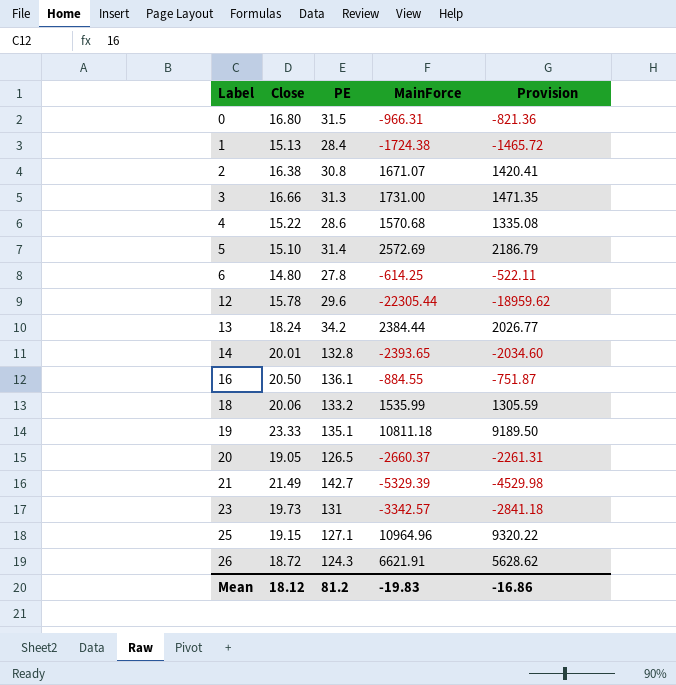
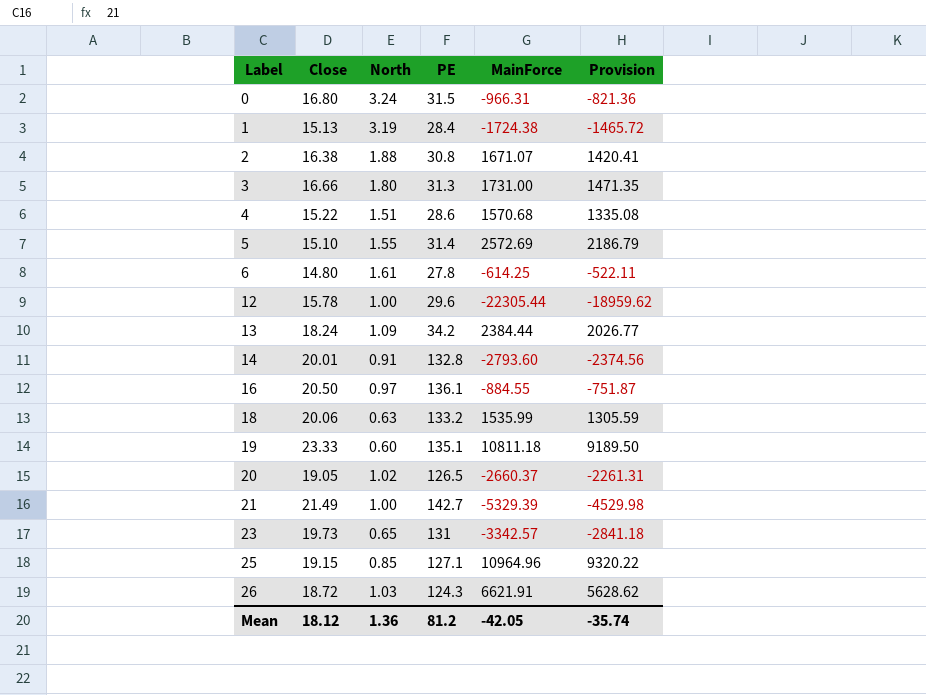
column North | position: none -> 3
14 | MainForce: -2393.65 -> -2793.60
14 | Provision: -2034.60 -> -2374.56
Mean | MainForce: -19.83 -> -42.05
Mean | Provision: -16.86 -> -35.74

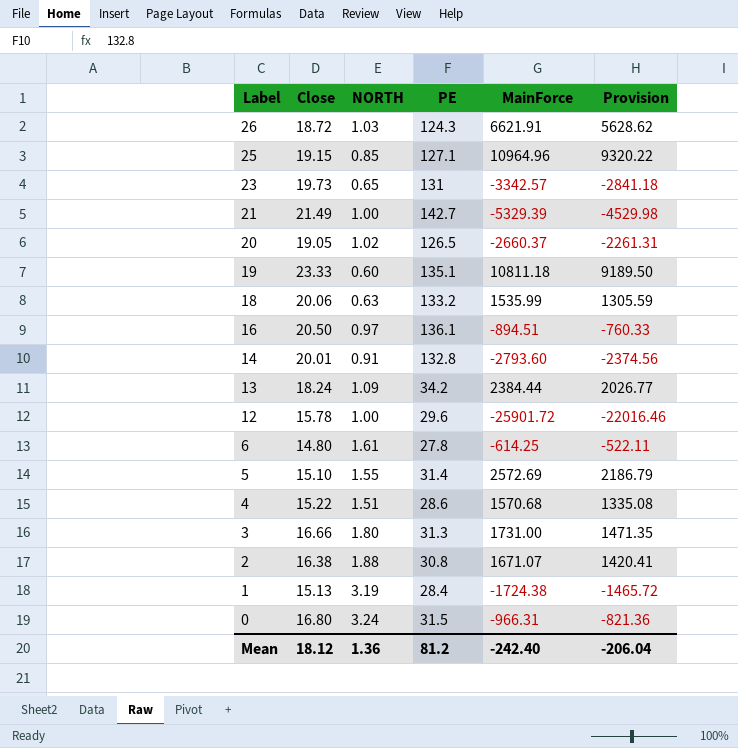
row order: Label ascending -> Label descending
column name: North -> NORTH
16 | MainForce: -884.55 -> -894.51
16 | Provision: -751.87 -> -760.33
12 | MainForce: -22305.44 -> -25901.72
12 | Provision: -18959.62 -> -22016.46
Mean | MainForce: -42.05 -> -242.40
Mean | Provision: -35.74 -> -206.04

